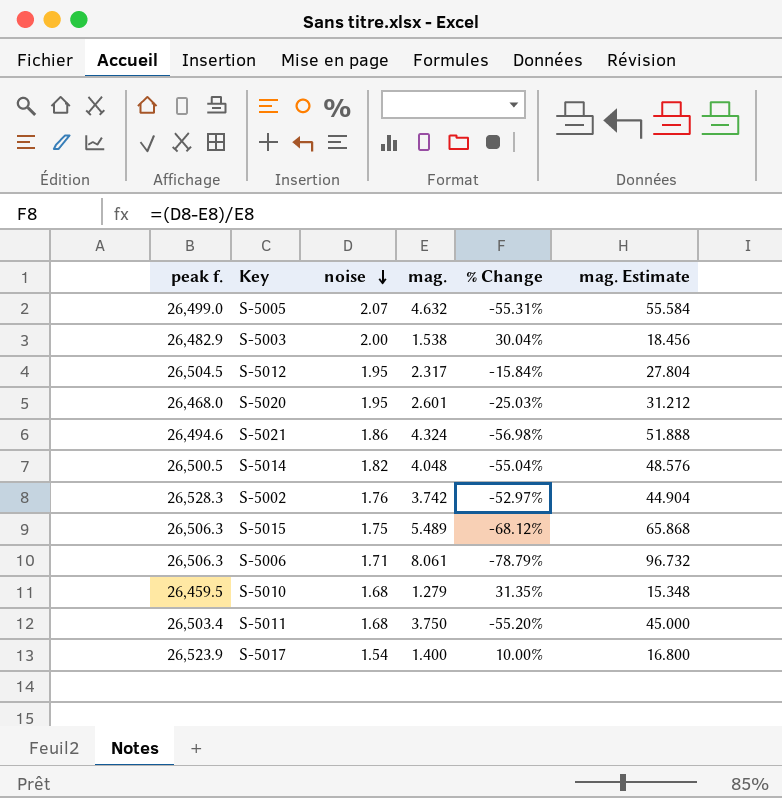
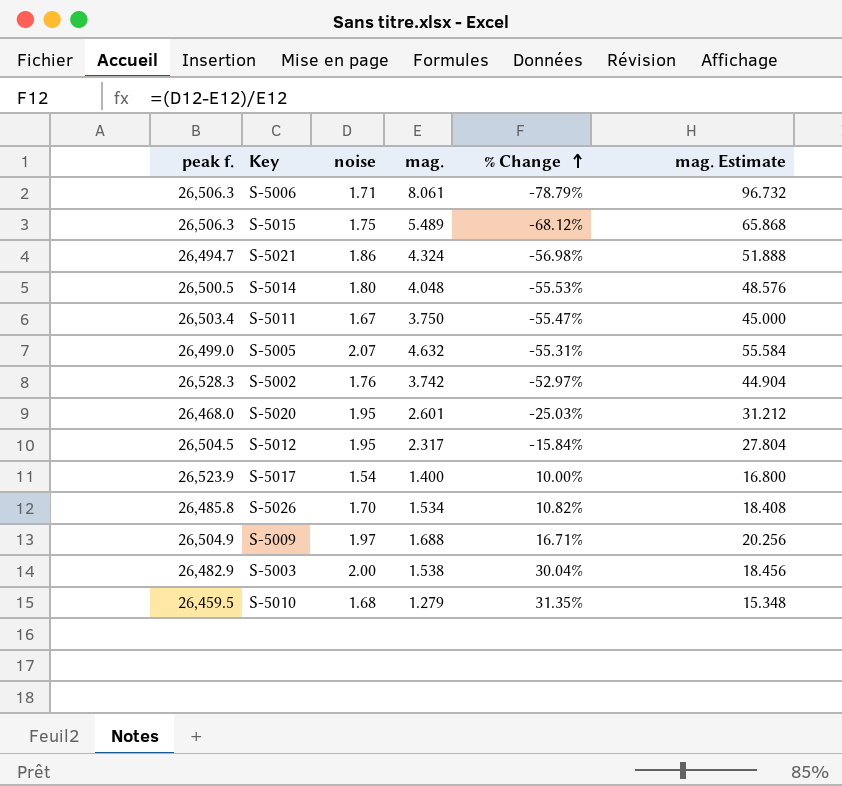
row order: noise descending -> % Change ascending
S-5021 | peak f.: 26,494.6 -> 26,494.7
S-5014 | noise: 1.82 -> 1.80
S-5014 | % Change: -55.04% -> -55.53%
S-5011 | noise: 1.68 -> 1.67
S-5011 | % Change: -55.20% -> -55.47%
row S-5026: none -> 26,485.8 | 1.70 | 1.534 | 10.82% | 18.408
row S-5009: none -> 26,504.9 | 1.97 | 1.688 | 16.71% | 20.256

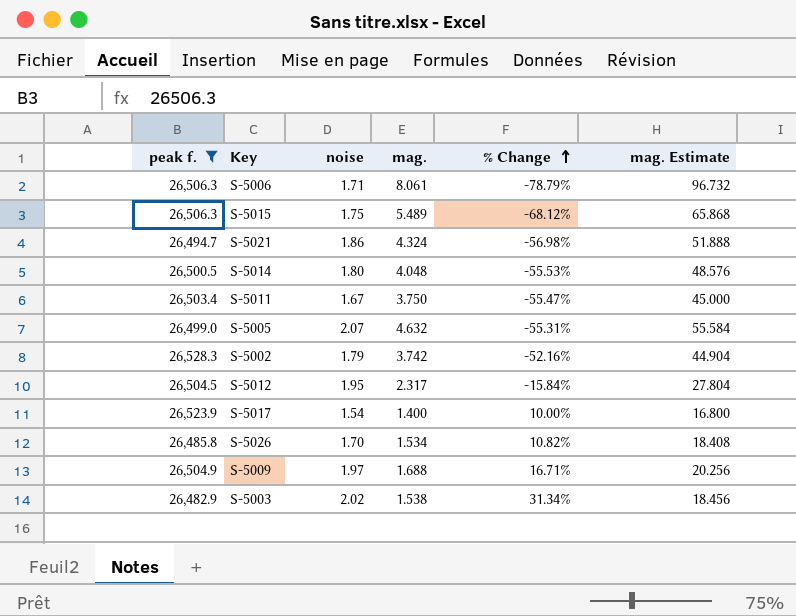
filter: none -> peak f. >= 26,482.9
S-5002 | noise: 1.76 -> 1.79
S-5002 | % Change: -52.97% -> -52.16%
S-5003 | noise: 2.00 -> 2.02
S-5003 | % Change: 30.04% -> 31.34%

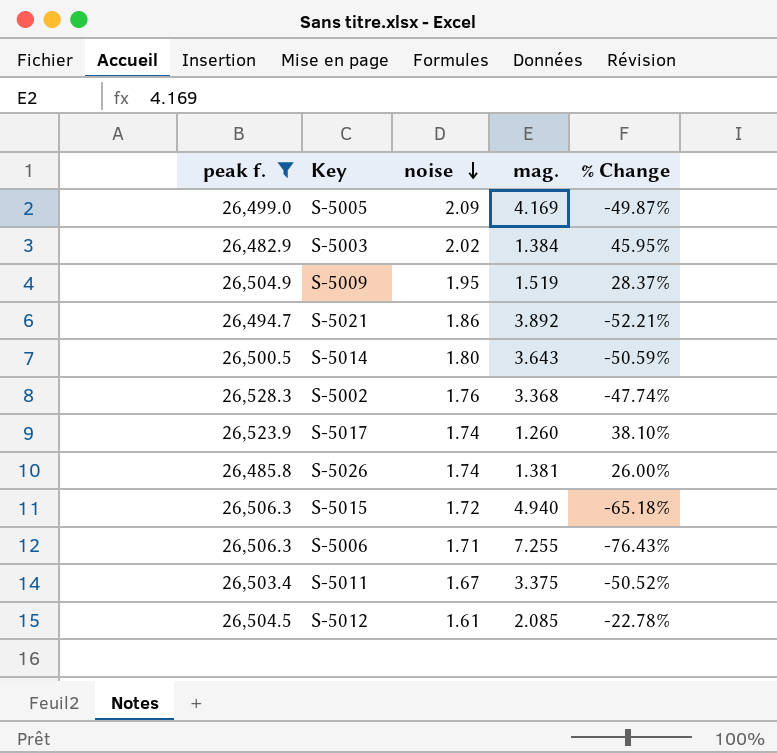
row order: % Change ascending -> noise descending
column mag. Estimate | formula: [mag.] * 12 -> none
S-5005 | noise: 2.07 -> 2.09
S-5005 | mag.: 4.632 -> 4.169
S-5005 | % Change: -55.31% -> -49.87%
S-5003 | mag.: 1.538 -> 1.384
S-5003 | % Change: 31.34% -> 45.95%
S-5009 | noise: 1.97 -> 1.95
S-5009 | mag.: 1.688 -> 1.519
S-5009 | % Change: 16.71% -> 28.37%
S-5021 | mag.: 4.324 -> 3.892
S-5021 | % Change: -56.98% -> -52.21%
S-5014 | mag.: 4.048 -> 3.643
S-5014 | % Change: -55.53% -> -50.59%
S-5002 | noise: 1.79 -> 1.76
S-5002 | mag.: 3.742 -> 3.368
S-5002 | % Change: -52.16% -> -47.74%
S-5017 | noise: 1.54 -> 1.74
S-5017 | mag.: 1.400 -> 1.260
S-5017 | % Change: 10.00% -> 38.10%
S-5026 | noise: 1.70 -> 1.74
S-5026 | mag.: 1.534 -> 1.381
S-5026 | % Change: 10.82% -> 26.00%
S-5015 | noise: 1.75 -> 1.72
S-5015 | mag.: 5.489 -> 4.940
S-5015 | % Change: -68.12% -> -65.18%
S-5006 | mag.: 8.061 -> 7.255
S-5006 | % Change: -78.79% -> -76.43%
S-5011 | mag.: 3.750 -> 3.375
S-5011 | % Change: -55.47% -> -50.52%
S-5012 | noise: 1.95 -> 1.61
S-5012 | mag.: 2.317 -> 2.085
S-5012 | % Change: -15.84% -> -22.78%

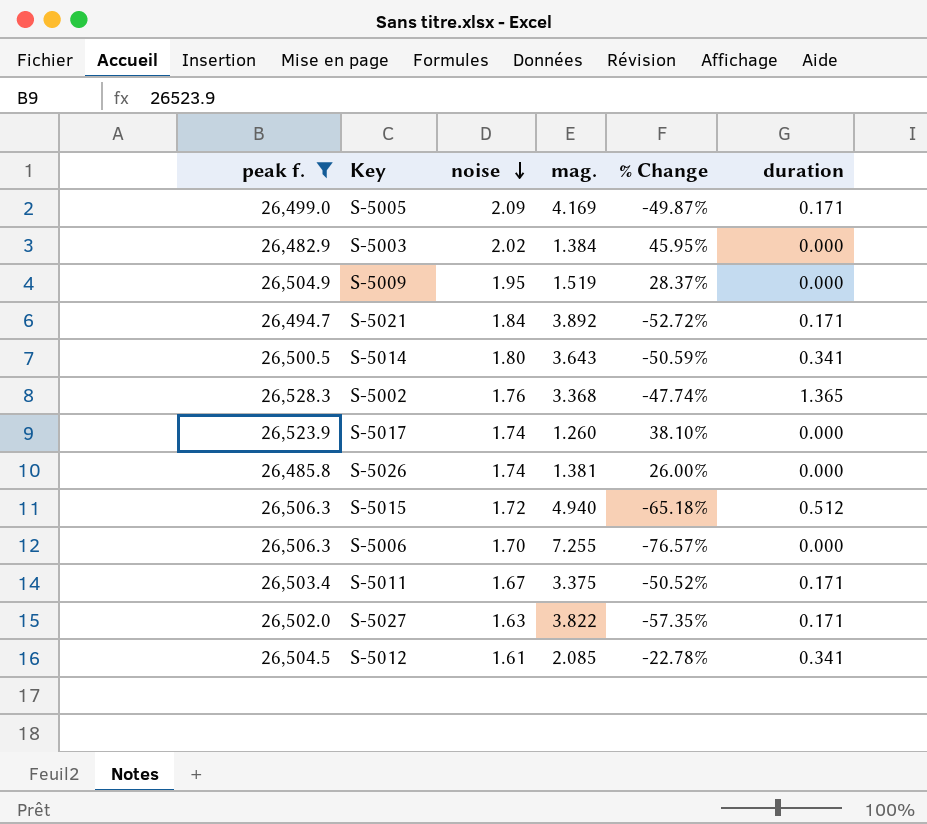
column duration | position: none -> 6
S-5021 | noise: 1.86 -> 1.84
S-5021 | % Change: -52.21% -> -52.72%
S-5006 | noise: 1.71 -> 1.70
S-5006 | % Change: -76.43% -> -76.57%
row S-5027: none -> 26,502.0 | 1.63 | 3.822 | -57.35% | 0.171

